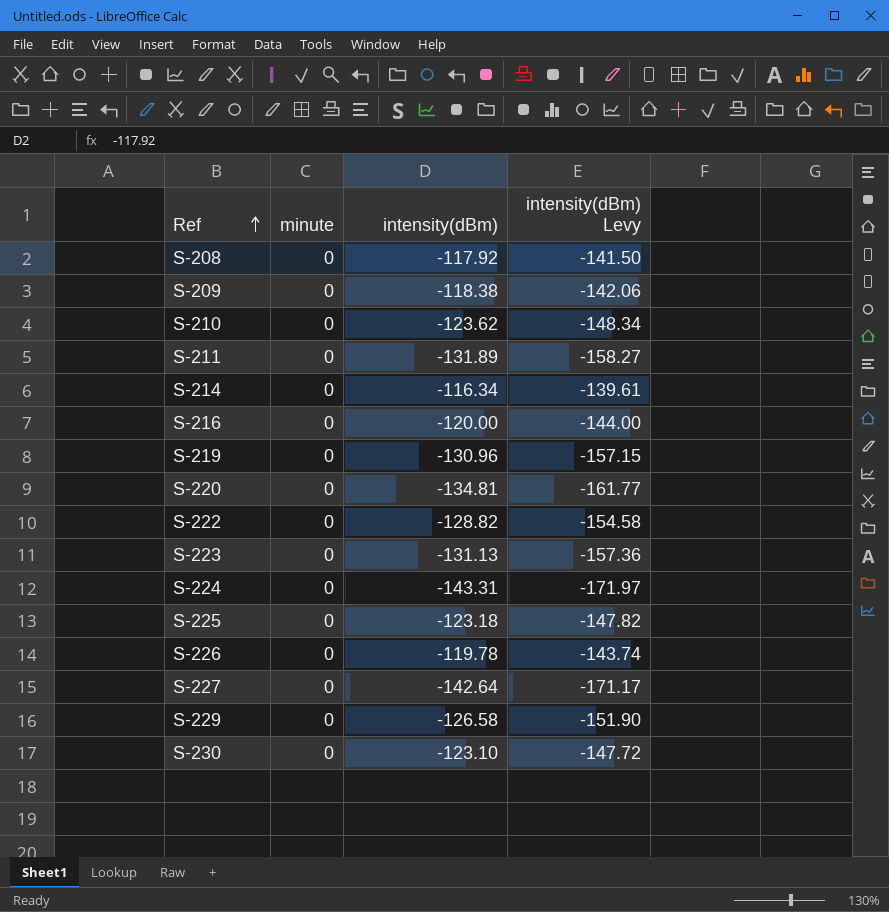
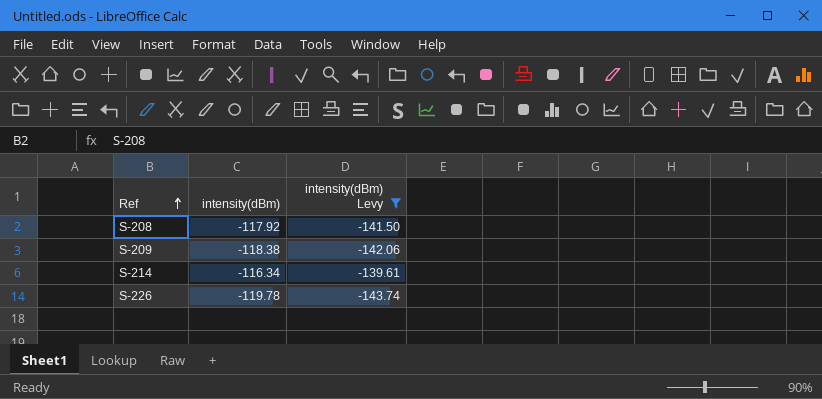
filter: none -> intensity(dBm) Levy >= -143.74
column minute | position: 2 -> none

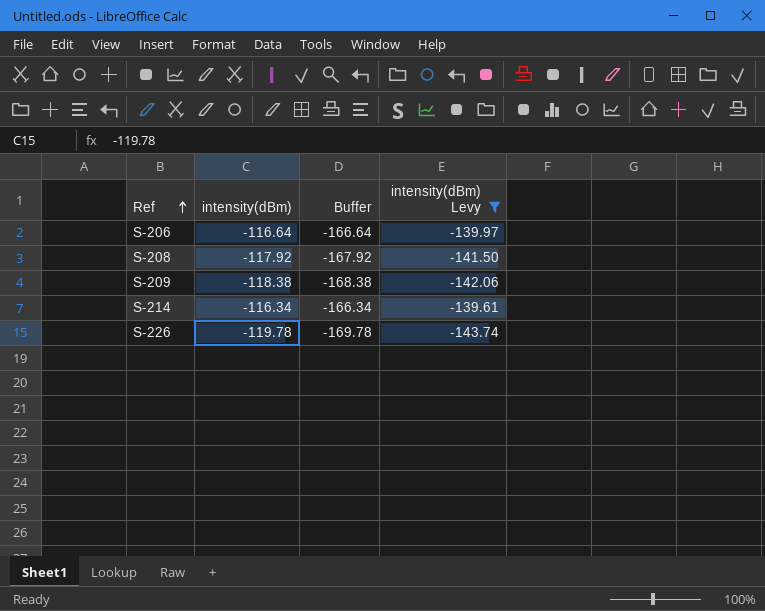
column Buffer | formula: none -> [intensity(dBm)] - 50
row S-206: none -> -116.64 | -166.64 | -139.97

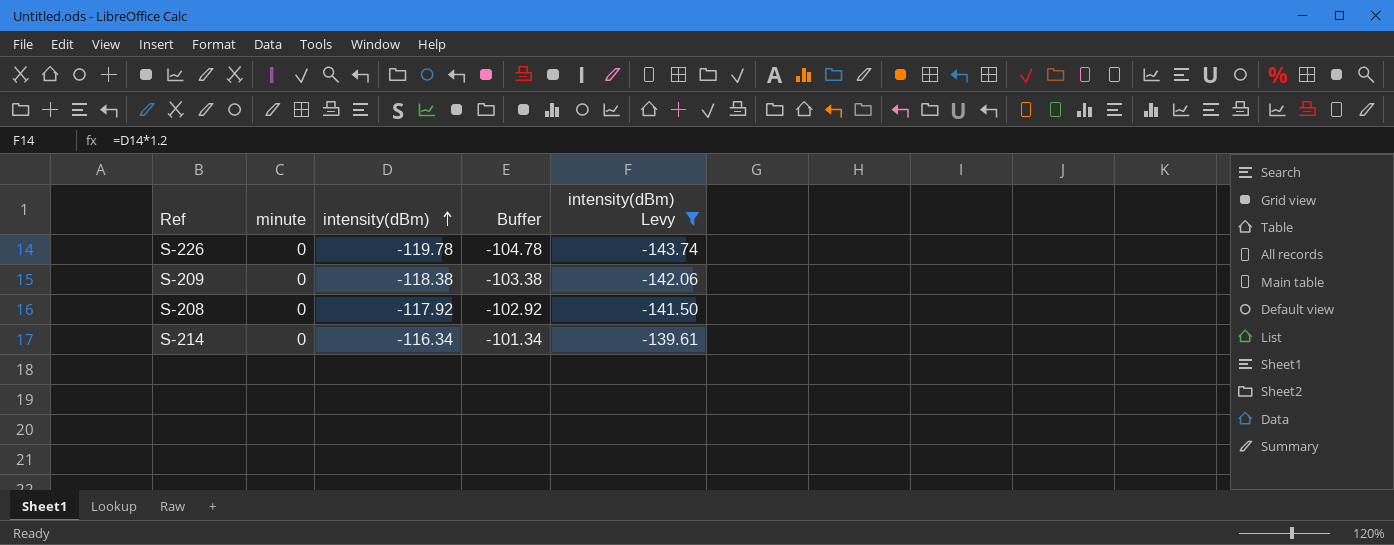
row order: Ref ascending -> intensity(dBm) ascending
column minute | position: none -> 2
column Buffer | formula: [intensity(dBm)] - 50 -> [intensity(dBm)] + 15
row S-206: -116.64 | -166.64 | -139.97 -> none

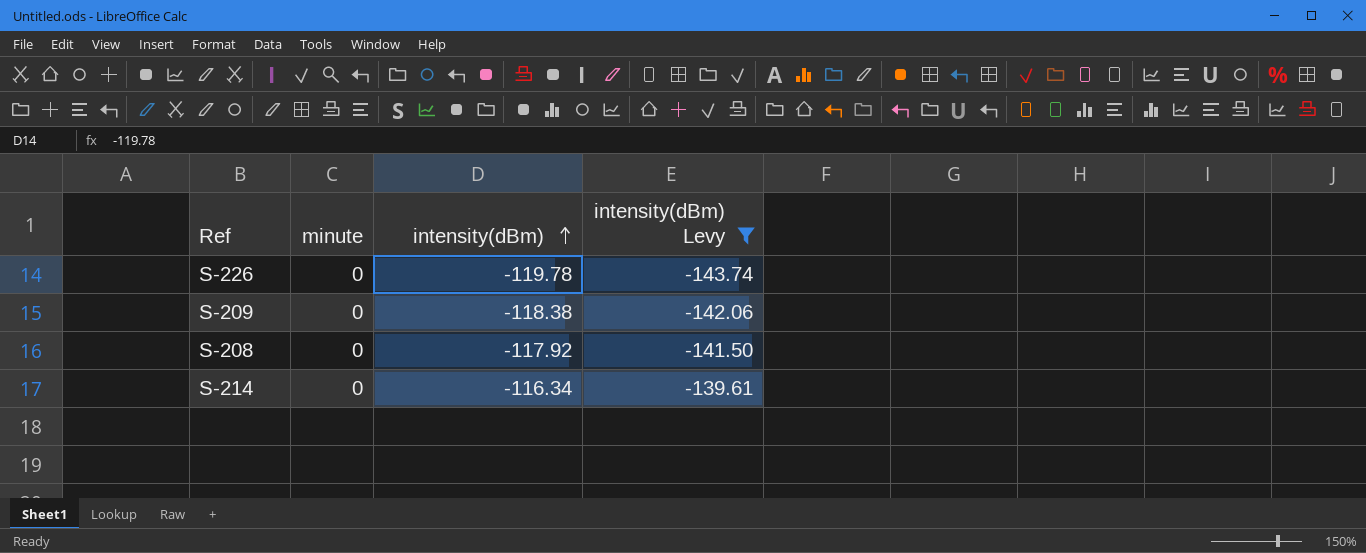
column Buffer | formula: [intensity(dBm)] + 15 -> none

